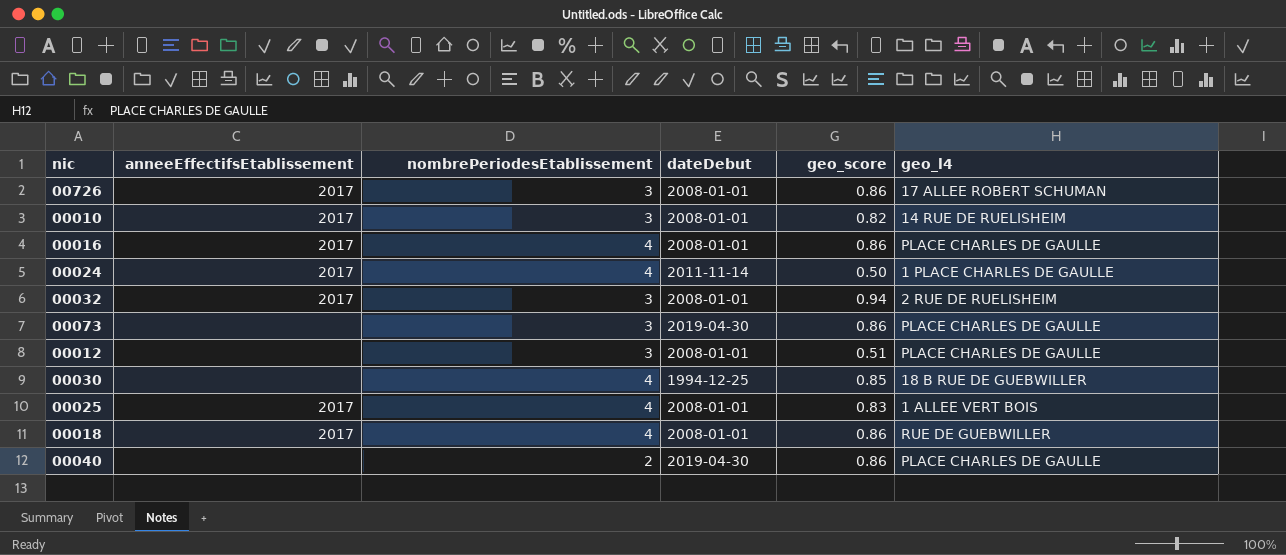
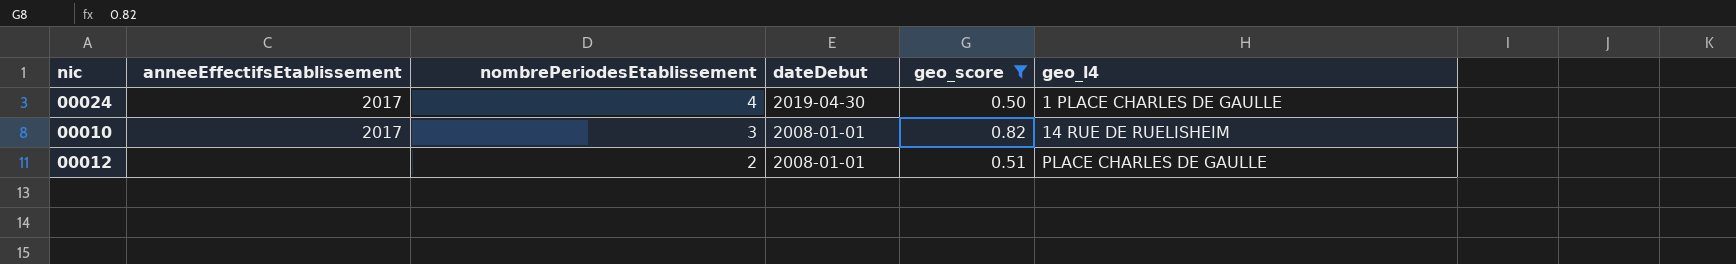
filter: none -> geo_score <= 0.82
row order: none -> nombrePeriodesEtablissement descending
00024 | dateDebut: 2011-11-14 -> 2019-04-30
00012 | nombrePeriodesEtablissement: 3 -> 2

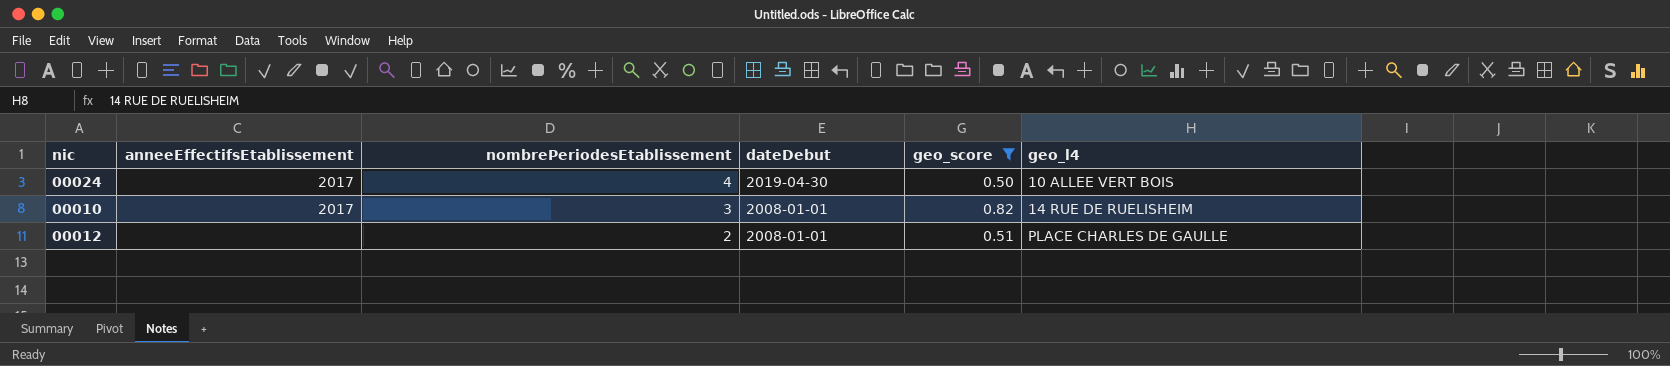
00024 | geo_l4: 1 PLACE CHARLES DE GAULLE -> 10 ALLEE VERT BOIS

